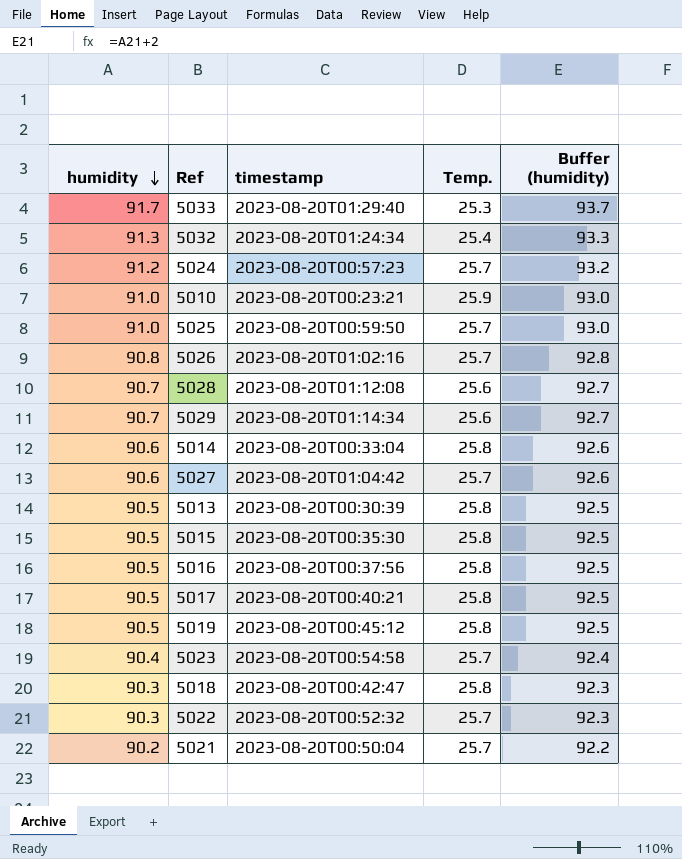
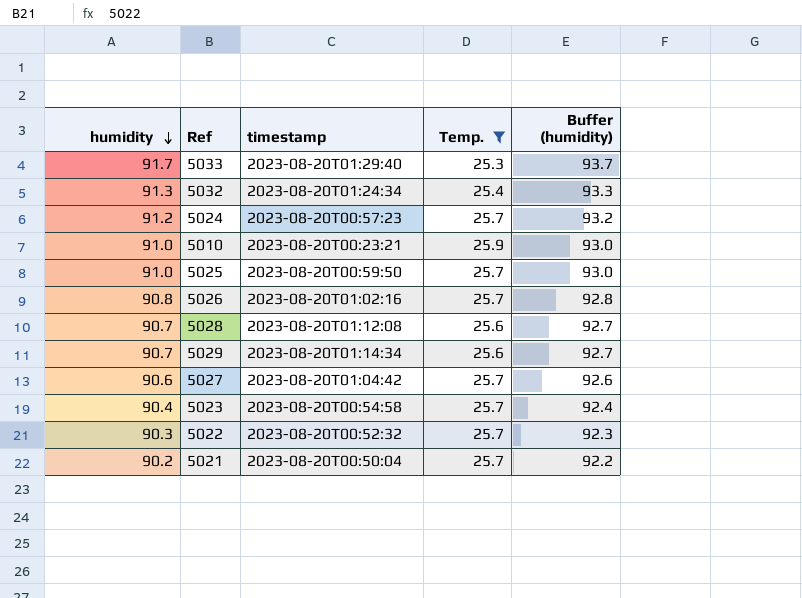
filter: none -> Temp. != 25.8

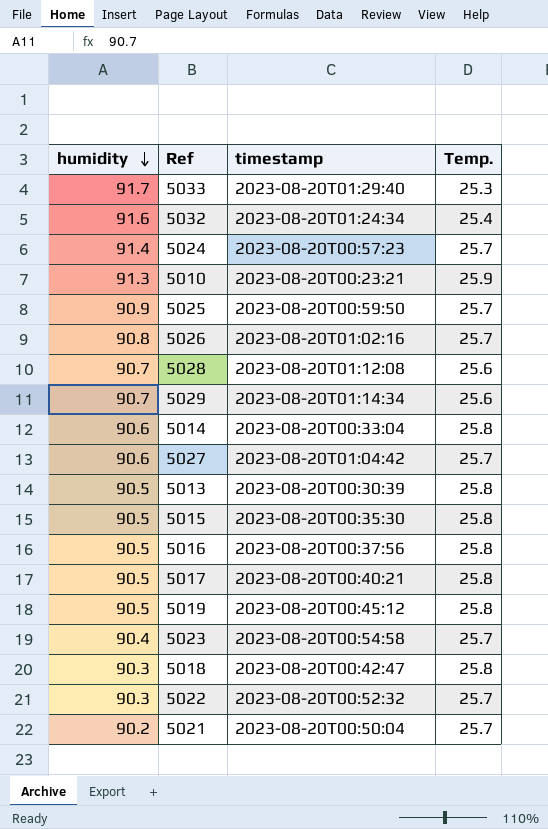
filter: Temp. != 25.8 -> none
column Buffer (humidity) | formula: [humidity] + 2 -> none
5032 | humidity: 91.3 -> 91.6
5024 | humidity: 91.2 -> 91.4
5010 | humidity: 91.0 -> 91.3
5025 | humidity: 91.0 -> 90.9

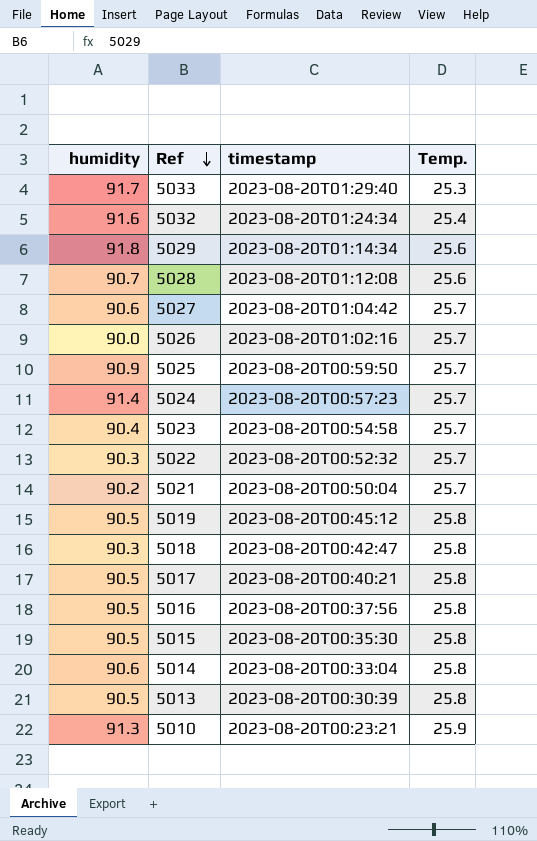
row order: humidity descending -> Ref descending
5029 | humidity: 90.7 -> 91.8
5026 | humidity: 90.8 -> 90.0

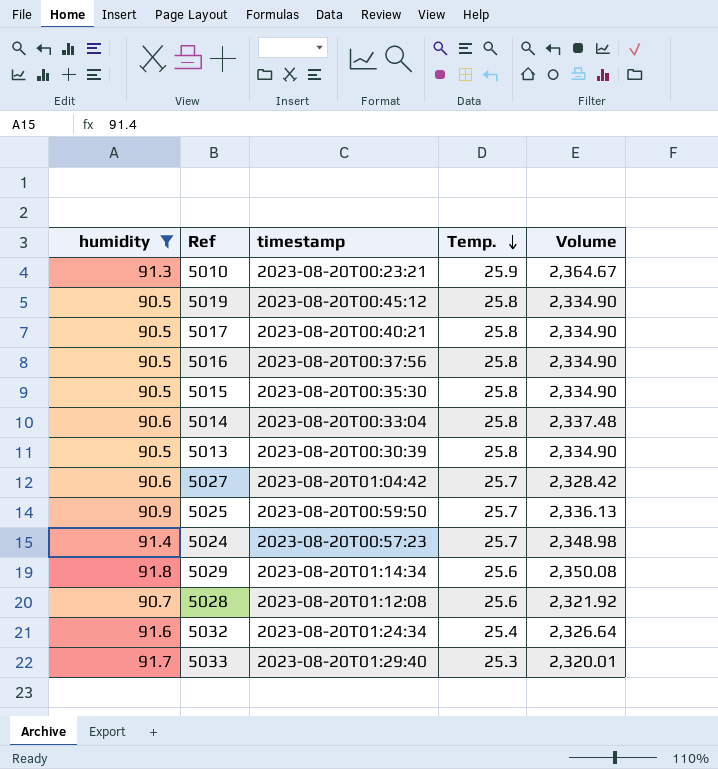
filter: none -> humidity >= 90.5
row order: Ref descending -> Temp. descending
column Volume | formula: none -> [humidity] * [Temp.]

